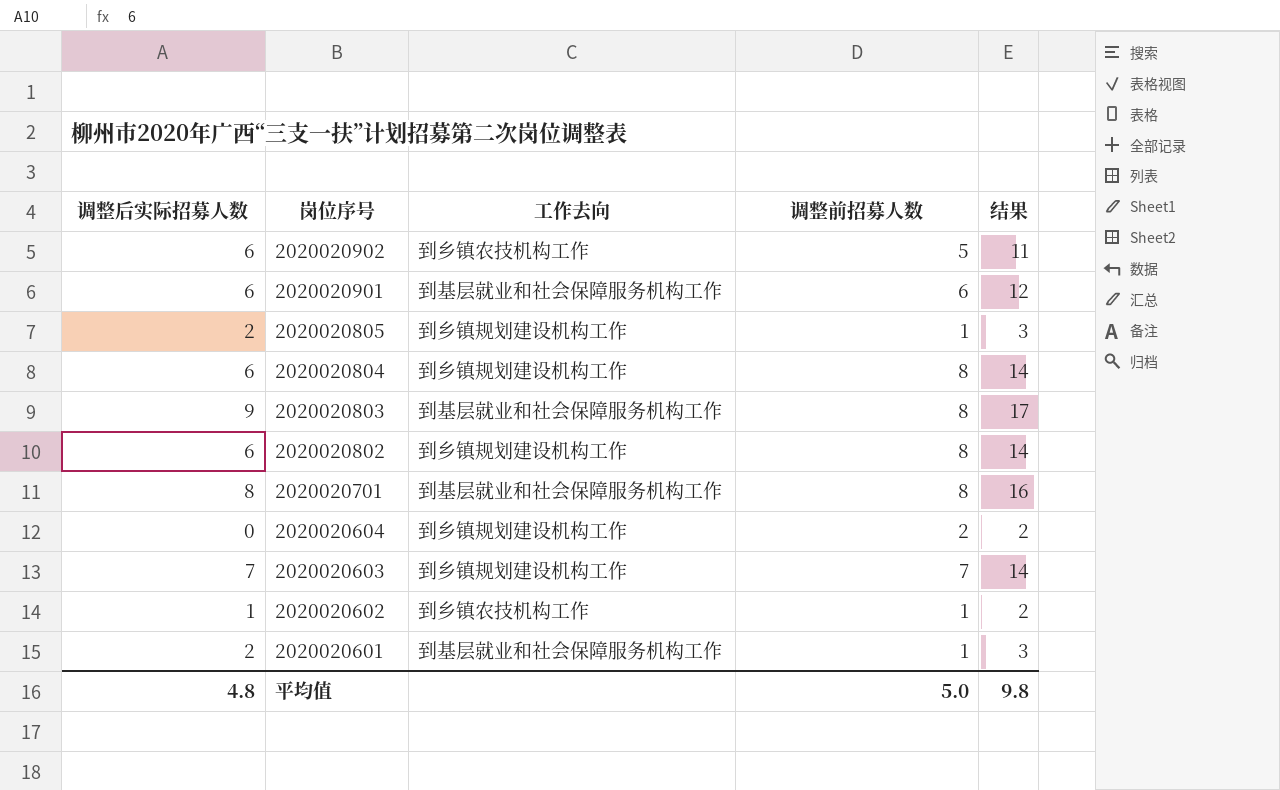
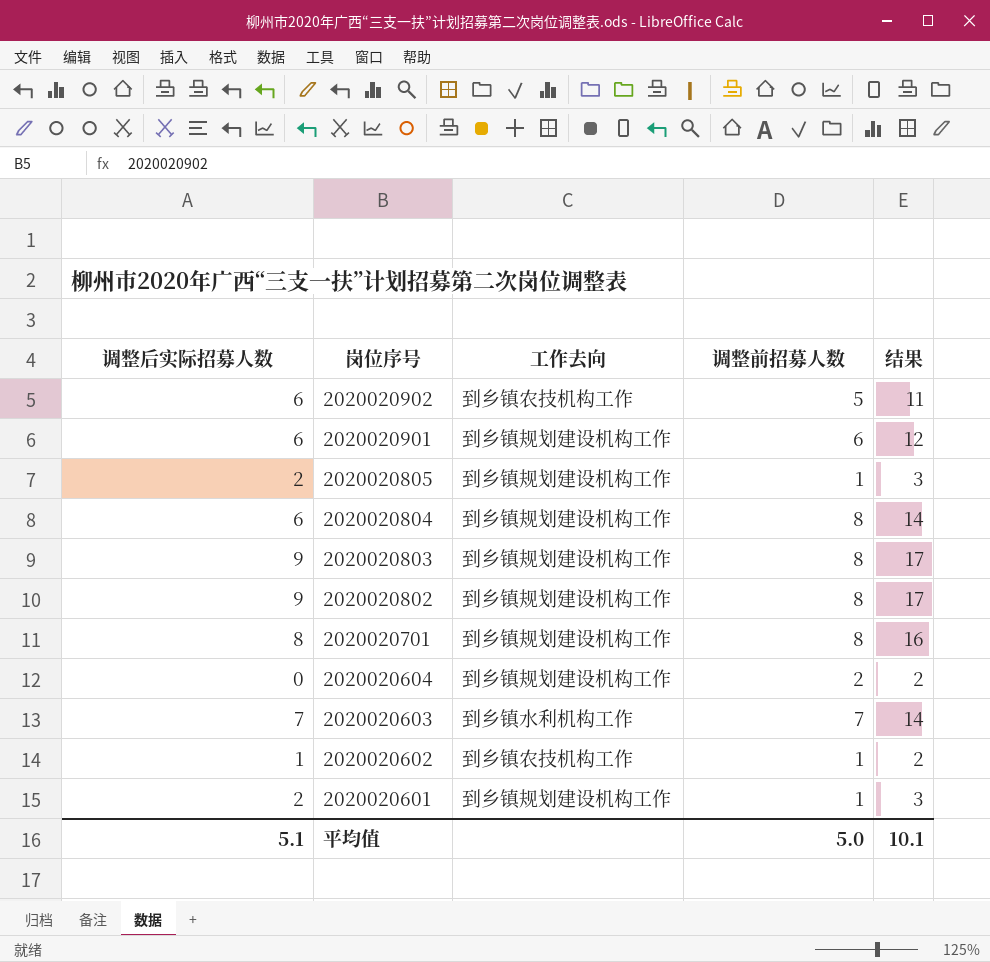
2020020901 | 工作去向: 到基层就业和社会保障服务机构工作 -> 到乡镇规划建设机构工作
2020020803 | 工作去向: 到基层就业和社会保障服务机构工作 -> 到乡镇规划建设机构工作
2020020802 | 调整后实际招募人数: 6 -> 9
2020020802 | 结果: 14 -> 17
2020020701 | 工作去向: 到基层就业和社会保障服务机构工作 -> 到乡镇规划建设机构工作
2020020603 | 工作去向: 到乡镇规划建设机构工作 -> 到乡镇水利机构工作
2020020601 | 工作去向: 到基层就业和社会保障服务机构工作 -> 到乡镇规划建设机构工作
平均值 | 调整后实际招募人数: 4.8 -> 5.1
平均值 | 结果: 9.8 -> 10.1

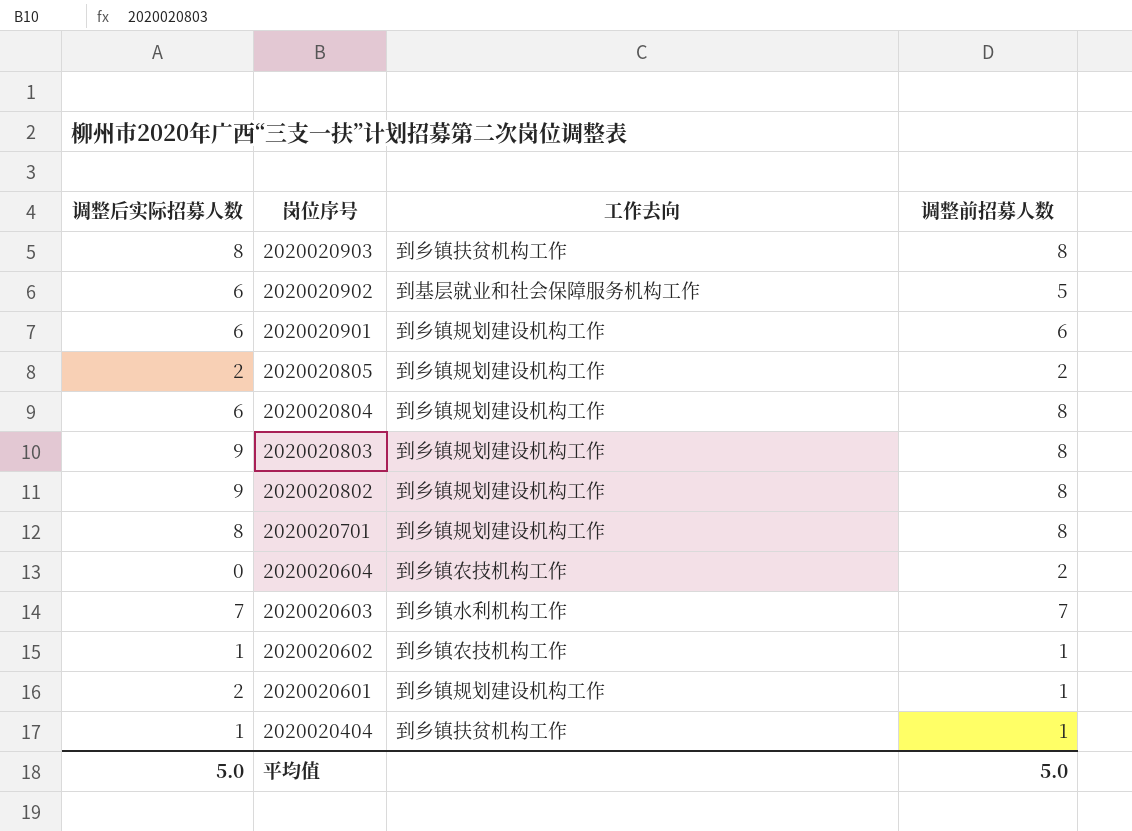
column 结果 | formula: [调整后实际招募人数] + [调整前招募人数] -> none
row 2020020903: none -> 8 | 到乡镇扶贫机构工作 | 8
2020020902 | 工作去向: 到乡镇农技机构工作 -> 到基层就业和社会保障服务机构工作
2020020805 | 调整前招募人数: 1 -> 2
2020020604 | 工作去向: 到乡镇规划建设机构工作 -> 到乡镇农技机构工作
row 2020020404: none -> 1 | 到乡镇扶贫机构工作 | 1
平均值 | 调整后实际招募人数: 5.1 -> 5.0

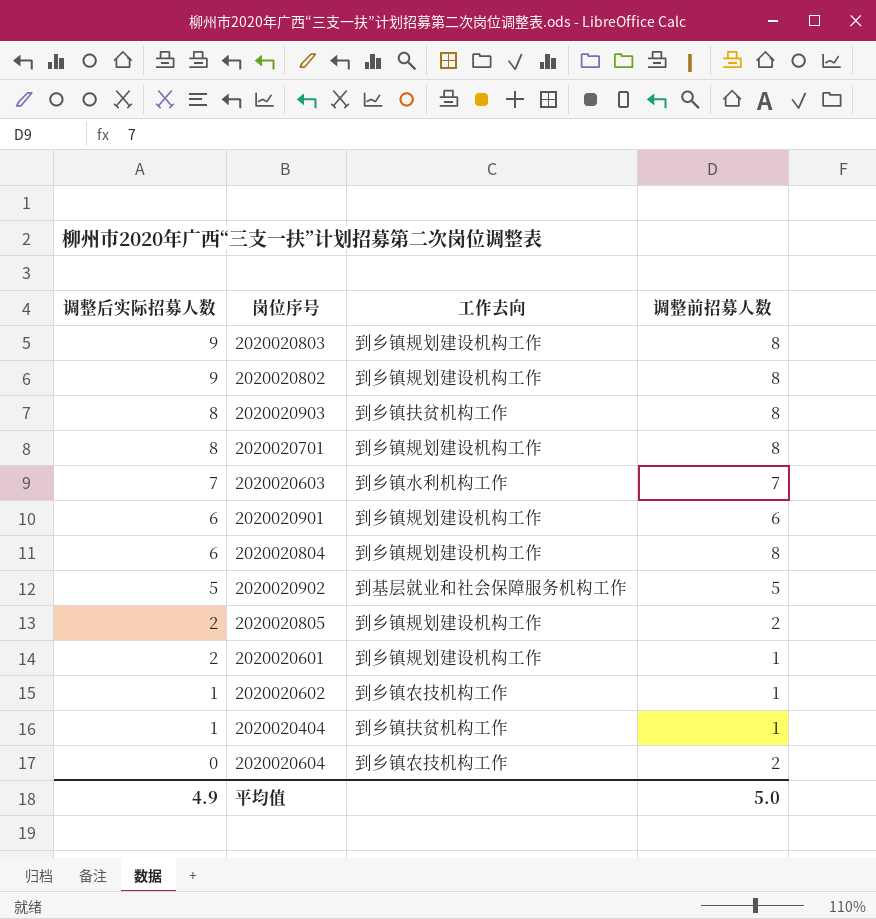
row order: 岗位序号 descending -> 调整后实际招募人数 descending
2020020902 | 调整后实际招募人数: 6 -> 5
平均值 | 调整后实际招募人数: 5.0 -> 4.9

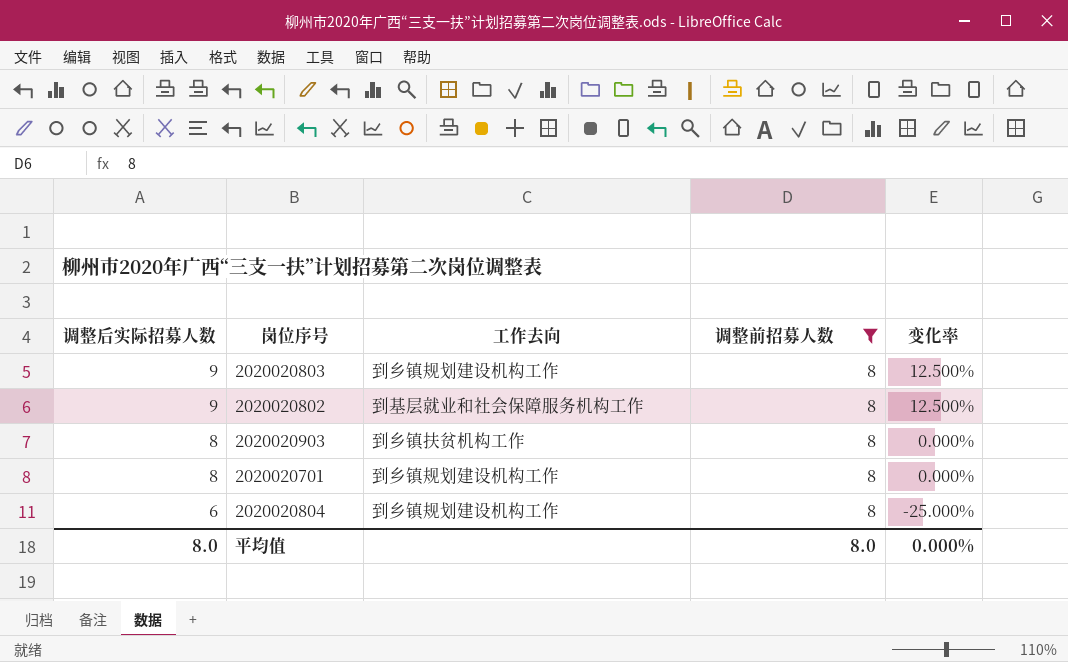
filter: none -> 调整前招募人数 = 8
column 变化率 | formula: none -> ([调整后实际招募人数] - [调整前招募人数]) / [调整前招募人数]
2020020802 | 工作去向: 到乡镇规划建设机构工作 -> 到基层就业和社会保障服务机构工作
平均值 | 调整后实际招募人数: 4.9 -> 8.0
平均值 | 调整前招募人数: 5.0 -> 8.0

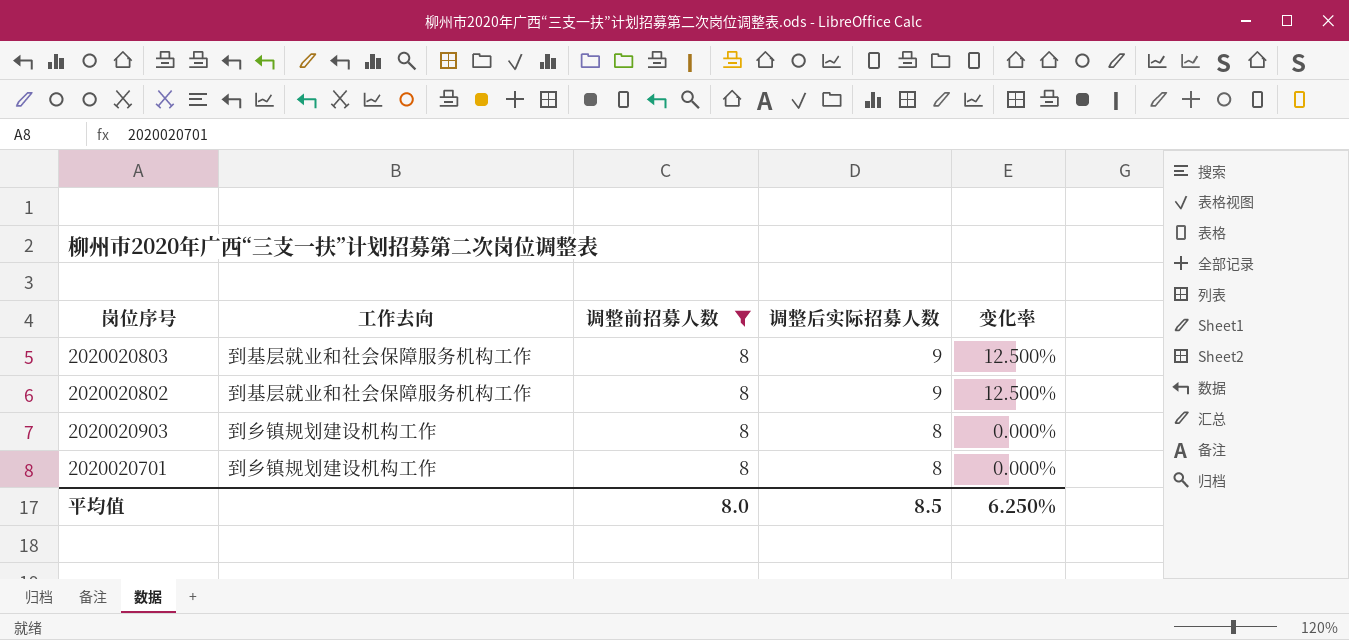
column 调整后实际招募人数 | position: 1 -> 4
row 2020020804: 6 | 到乡镇规划建设机构工作 | 8 | -25.000% -> none
2020020803 | 工作去向: 到乡镇规划建设机构工作 -> 到基层就业和社会保障服务机构工作
2020020903 | 工作去向: 到乡镇扶贫机构工作 -> 到乡镇规划建设机构工作
平均值 | 调整后实际招募人数: 8.0 -> 8.5
平均值 | 变化率: 0.000% -> 6.250%

